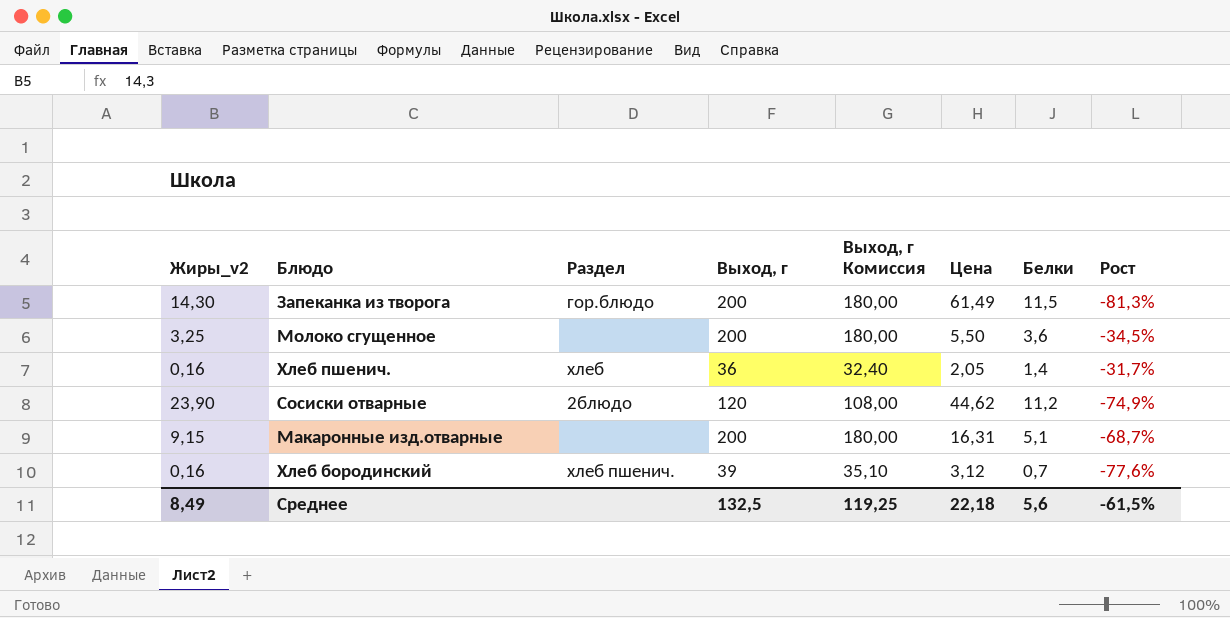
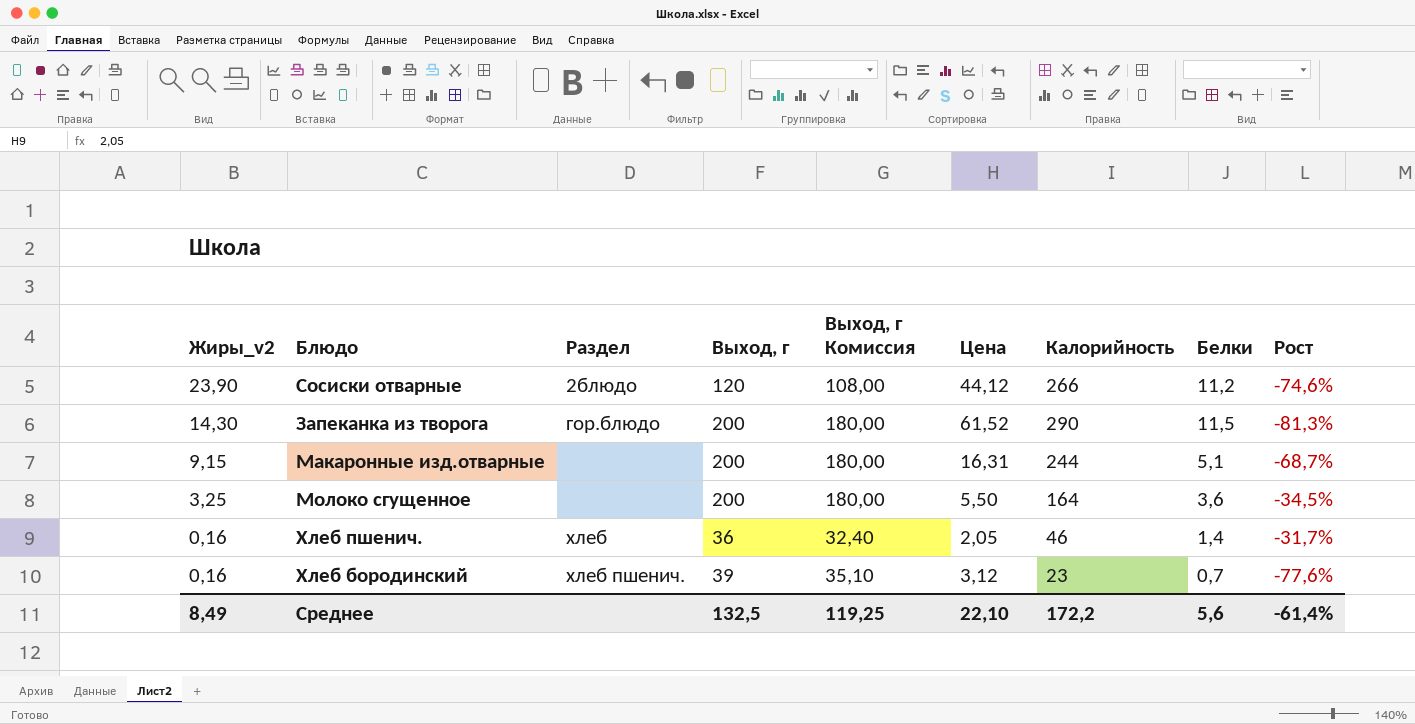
row order: none -> Жиры_v2 descending
column Калорийность | position: none -> 7
Сосиски отварные | Цена: 44,62 -> 44,12
Сосиски отварные | Рост: -74,9% -> -74,6%
Запеканка из творога | Цена: 61,49 -> 61,52
Среднее | Цена: 22,18 -> 22,10
Среднее | Рост: -61,5% -> -61,4%

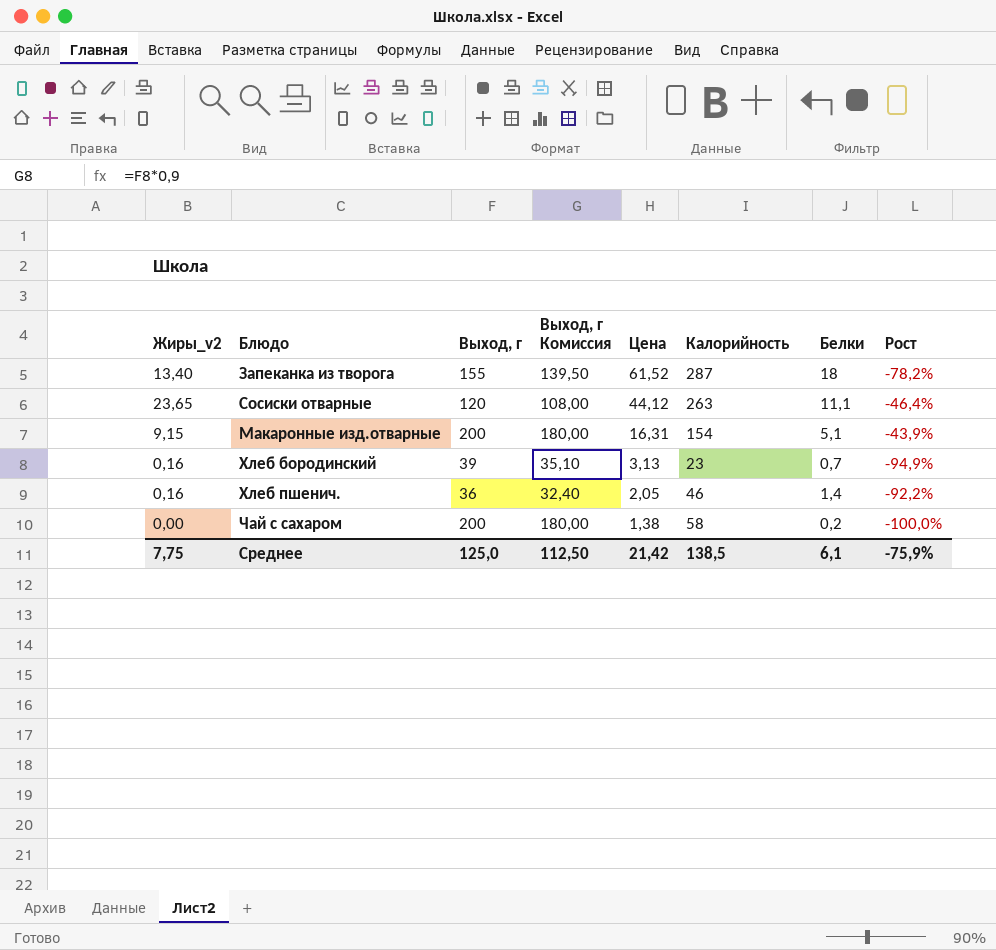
row order: Жиры_v2 descending -> Цена descending
column Раздел | position: 3 -> none
column Рост | formula: ([Белки] - [Цена]) / [Цена] -> ([Жиры_v2] - [Цена]) / [Цена]
row Молоко сгущенное: 3,25 | none | 200 | 180,00 | 5,50 | 164 | 3,6 | -34,5% -> none
Запеканка из творога | Жиры_v2: 14,30 -> 13,40
Запеканка из творога | Выход, г: 200 -> 155
Запеканка из творога | Выход, г Комиссия: 180,00 -> 139,50
Запеканка из творога | Калорийность: 290 -> 287
Запеканка из творога | Белки: 11,5 -> 18
Сосиски отварные | Жиры_v2: 23,90 -> 23,65
Сосиски отварные | Калорийность: 266 -> 263
Сосиски отварные | Белки: 11,2 -> 11,1
Макаронные изд.отварные | Калорийность: 244 -> 154
Хлеб бородинский | Цена: 3,12 -> 3,13
row Чай с сахаром: none -> 0,00 | 200 | 180,00 | 1,38 | 58 | 0,2 | -100,0%
Среднее | Жиры_v2: 8,49 -> 7,75
Среднее | Выход, г: 132,5 -> 125,0
Среднее | Выход, г Комиссия: 119,25 -> 112,50
Среднее | Цена: 22,10 -> 21,42
Среднее | Калорийность: 172,2 -> 138,5
Среднее | Белки: 5,6 -> 6,1
Среднее | Рост: -61,4% -> -75,9%

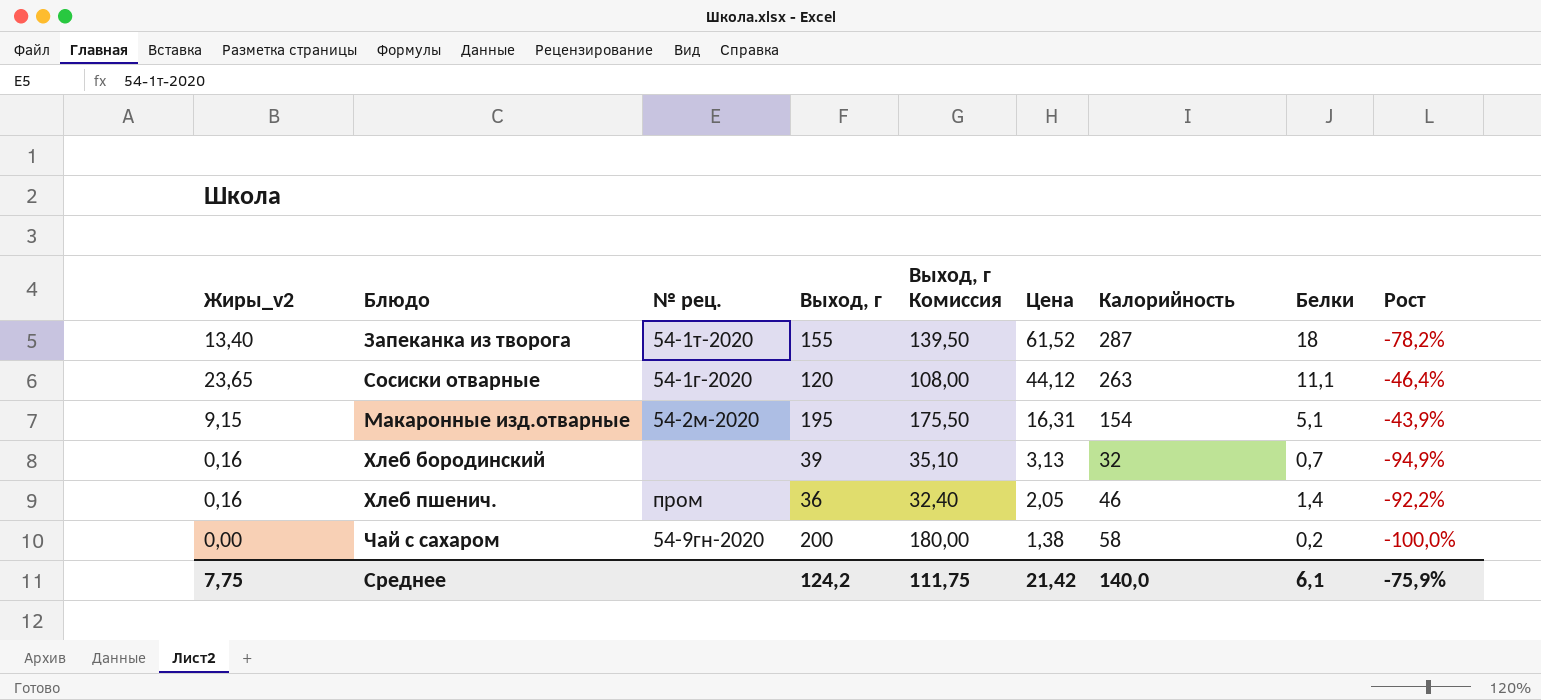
column № рец. | position: none -> 3
Макаронные изд.отварные | Выход, г: 200 -> 195
Макаронные изд.отварные | Выход, г Комиссия: 180,00 -> 175,50
Хлеб бородинский | Калорийность: 23 -> 32
Среднее | Выход, г: 125,0 -> 124,2
Среднее | Выход, г Комиссия: 112,50 -> 111,75
Среднее | Калорийность: 138,5 -> 140,0

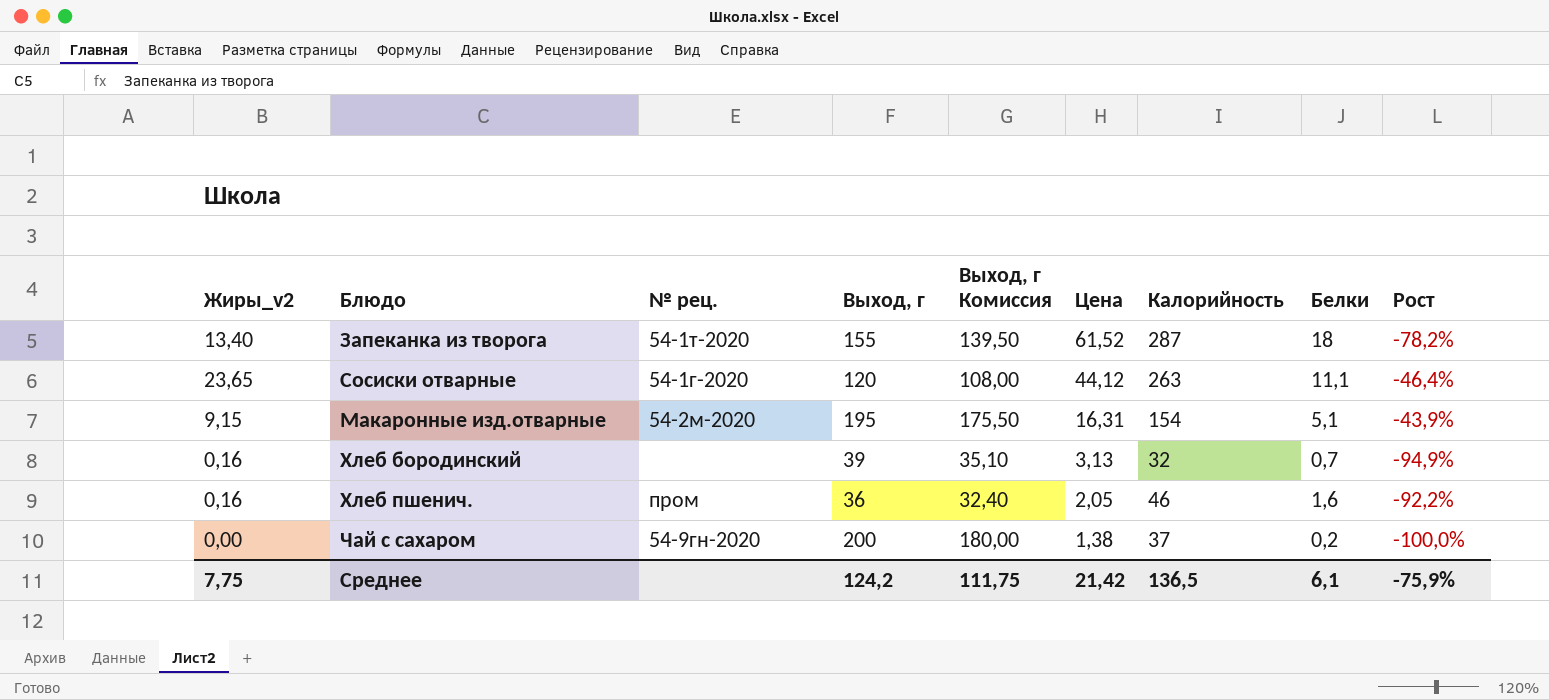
Хлеб пшенич. | Белки: 1,4 -> 1,6
Чай с сахаром | Калорийность: 58 -> 37
Среднее | Калорийность: 140,0 -> 136,5

